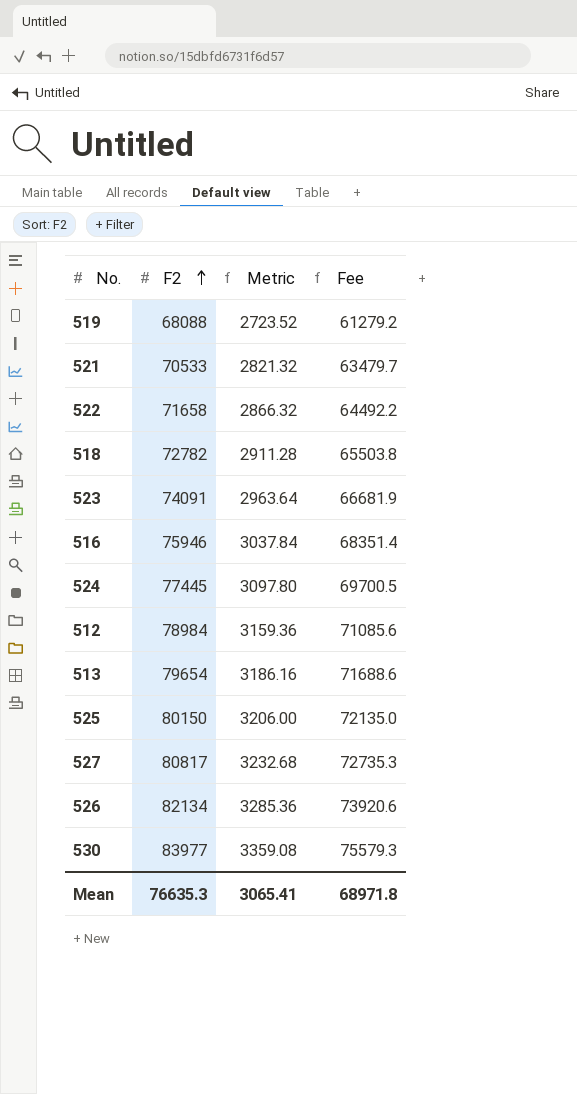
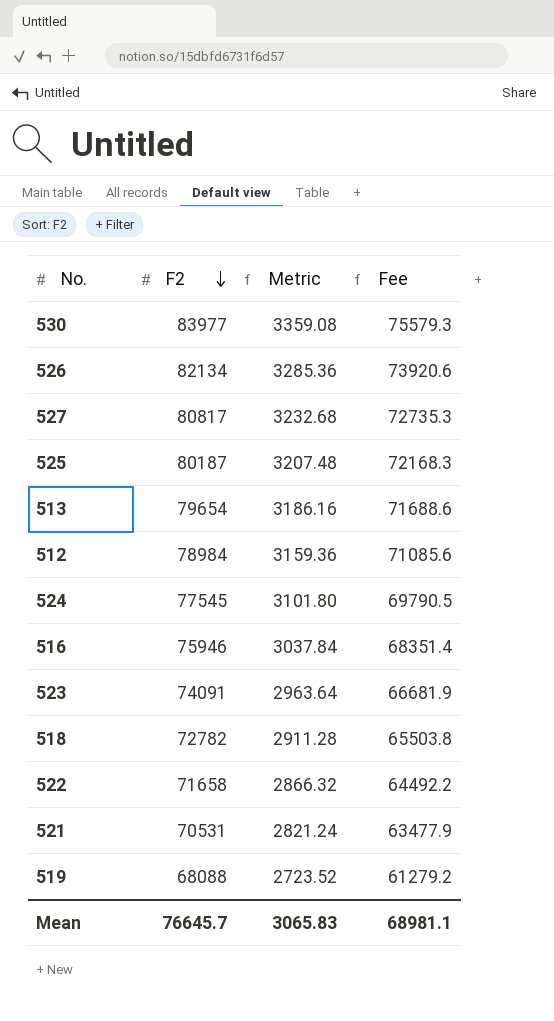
row order: F2 ascending -> F2 descending
525 | F2: 80150 -> 80187
525 | Metric: 3206.00 -> 3207.48
525 | Fee: 72135.0 -> 72168.3
524 | F2: 77445 -> 77545
524 | Metric: 3097.80 -> 3101.80
524 | Fee: 69700.5 -> 69790.5
521 | F2: 70533 -> 70531
521 | Metric: 2821.32 -> 2821.24
521 | Fee: 63479.7 -> 63477.9
Mean | F2: 76635.3 -> 76645.7
Mean | Metric: 3065.41 -> 3065.83
Mean | Fee: 68971.8 -> 68981.1

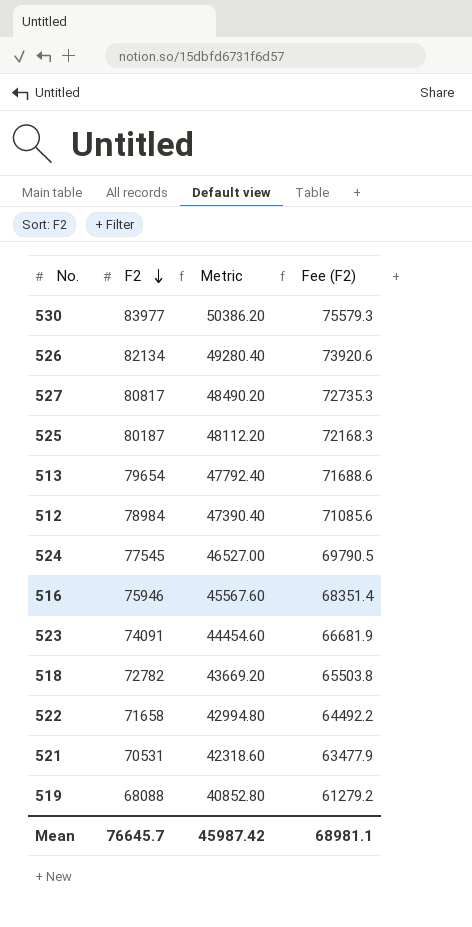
column Metric | formula: [F2] * 0.04 -> [F2] * 0.6
column name: Fee -> Fee (F2)
Mean | Metric: 3065.83 -> 45987.42

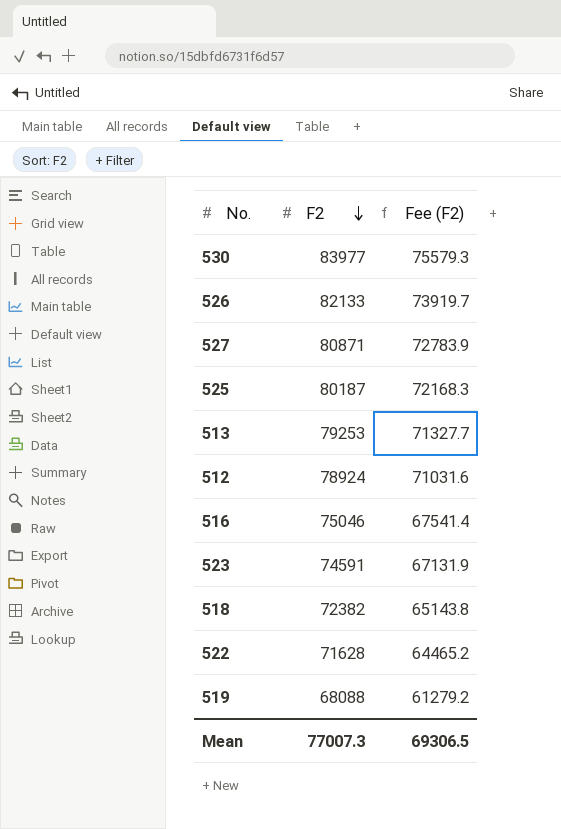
column Metric | formula: [F2] * 0.6 -> none
row 524: 77545 | 46527.00 | 69790.5 -> none
row 521: 70531 | 42318.60 | 63477.9 -> none
526 | F2: 82134 -> 82133
526 | Fee (F2): 73920.6 -> 73919.7
527 | F2: 80817 -> 80871
527 | Fee (F2): 72735.3 -> 72783.9
513 | F2: 79654 -> 79253
513 | Fee (F2): 71688.6 -> 71327.7
512 | F2: 78984 -> 78924
512 | Fee (F2): 71085.6 -> 71031.6
516 | F2: 75946 -> 75046
516 | Fee (F2): 68351.4 -> 67541.4
523 | F2: 74091 -> 74591
523 | Fee (F2): 66681.9 -> 67131.9
518 | F2: 72782 -> 72382
518 | Fee (F2): 65503.8 -> 65143.8
522 | F2: 71658 -> 71628
522 | Fee (F2): 64492.2 -> 64465.2
Mean | F2: 76645.7 -> 77007.3
Mean | Fee (F2): 68981.1 -> 69306.5

